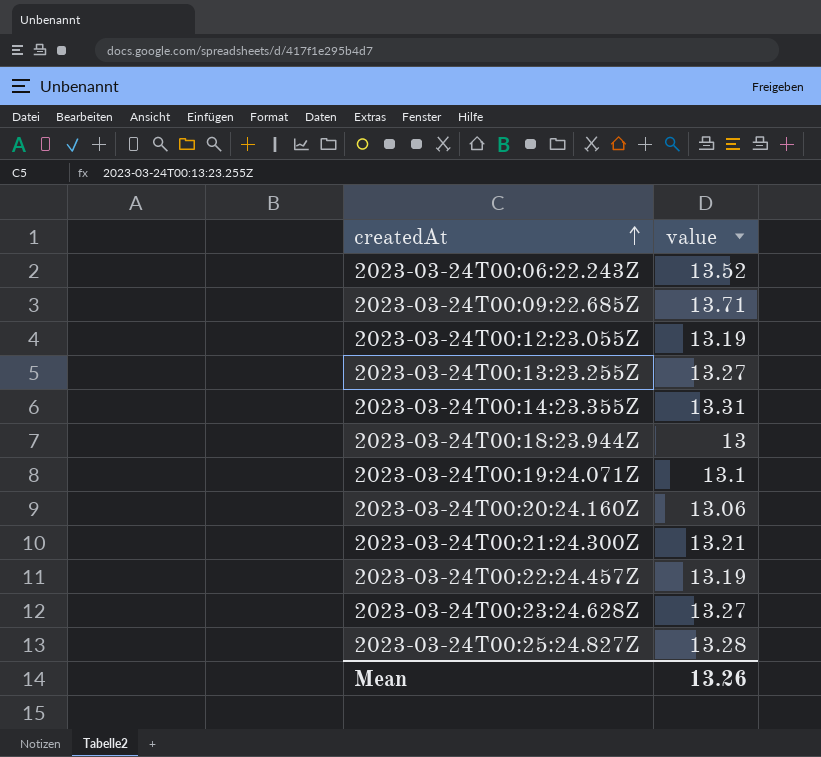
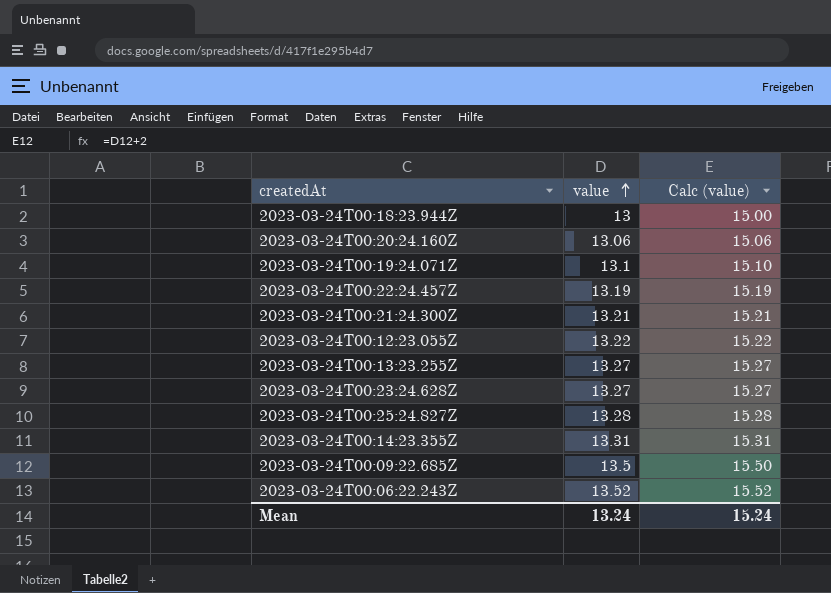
row order: createdAt ascending -> value ascending
column Calc (value) | formula: none -> [value] + 2
2023-03-24T00:12:23.055Z | value: 13.19 -> 13.22
2023-03-24T00:09:22.685Z | value: 13.71 -> 13.5
Mean | value: 13.26 -> 13.24

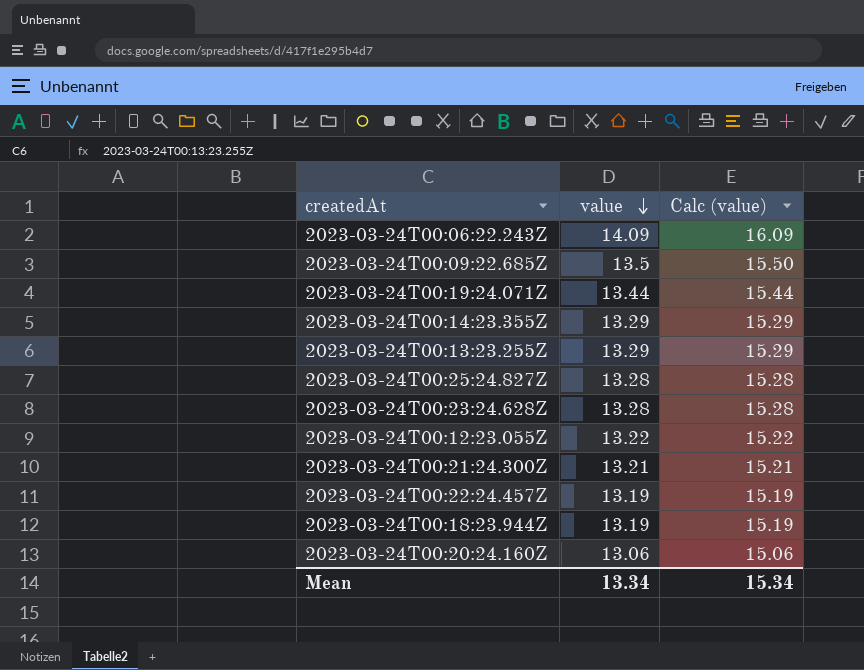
row order: value ascending -> value descending
2023-03-24T00:06:22.243Z | value: 13.52 -> 14.09
2023-03-24T00:06:22.243Z | Calc (value): 15.52 -> 16.09
2023-03-24T00:19:24.071Z | value: 13.1 -> 13.44
2023-03-24T00:19:24.071Z | Calc (value): 15.10 -> 15.44
2023-03-24T00:14:23.355Z | value: 13.31 -> 13.29
2023-03-24T00:14:23.355Z | Calc (value): 15.31 -> 15.29
2023-03-24T00:13:23.255Z | value: 13.27 -> 13.29
2023-03-24T00:13:23.255Z | Calc (value): 15.27 -> 15.29
2023-03-24T00:23:24.628Z | value: 13.27 -> 13.28
2023-03-24T00:23:24.628Z | Calc (value): 15.27 -> 15.28
2023-03-24T00:18:23.944Z | value: 13 -> 13.19
2023-03-24T00:18:23.944Z | Calc (value): 15.00 -> 15.19
Mean | value: 13.24 -> 13.34
Mean | Calc (value): 15.24 -> 15.34

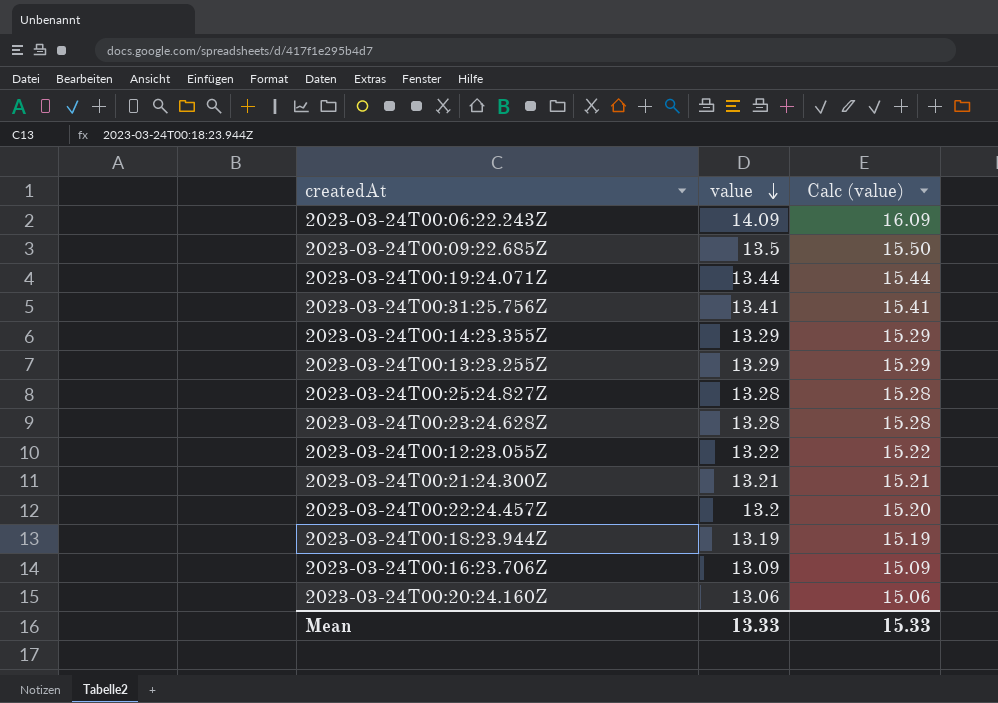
row 2023-03-24T00:31:25.756Z: none -> 13.41 | 15.41
2023-03-24T00:22:24.457Z | value: 13.19 -> 13.2
2023-03-24T00:22:24.457Z | Calc (value): 15.19 -> 15.20
row 2023-03-24T00:16:23.706Z: none -> 13.09 | 15.09
Mean | value: 13.34 -> 13.33
Mean | Calc (value): 15.34 -> 15.33

